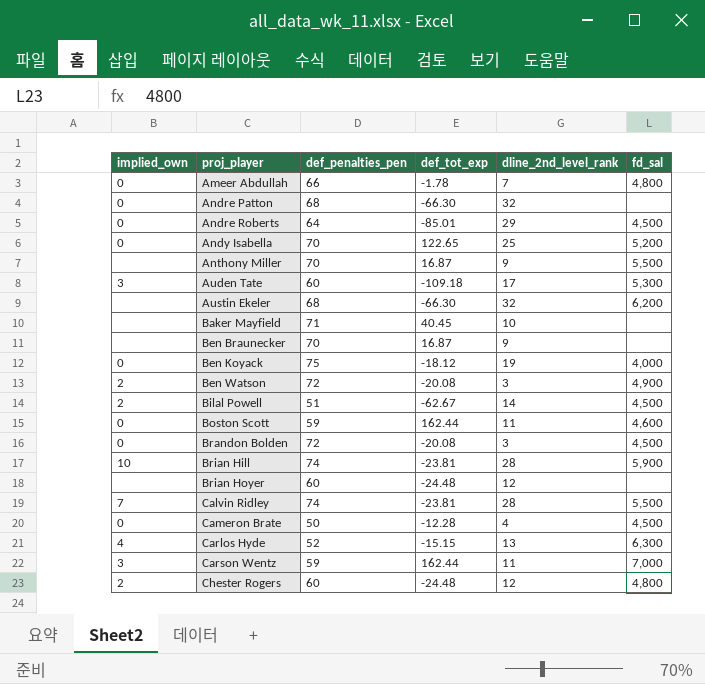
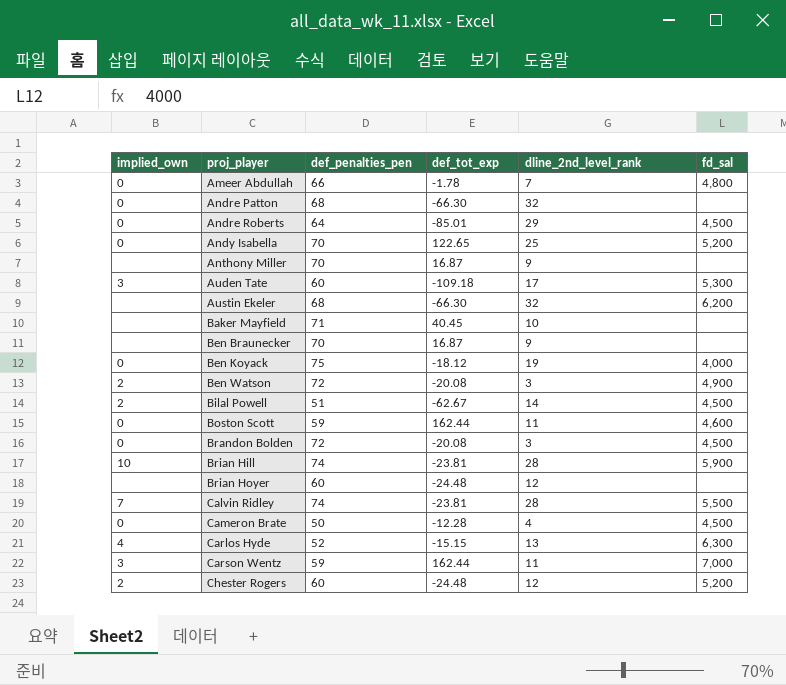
Anthony Miller | fd_sal: 5,500 -> none
Chester Rogers | fd_sal: 4,800 -> 5,200

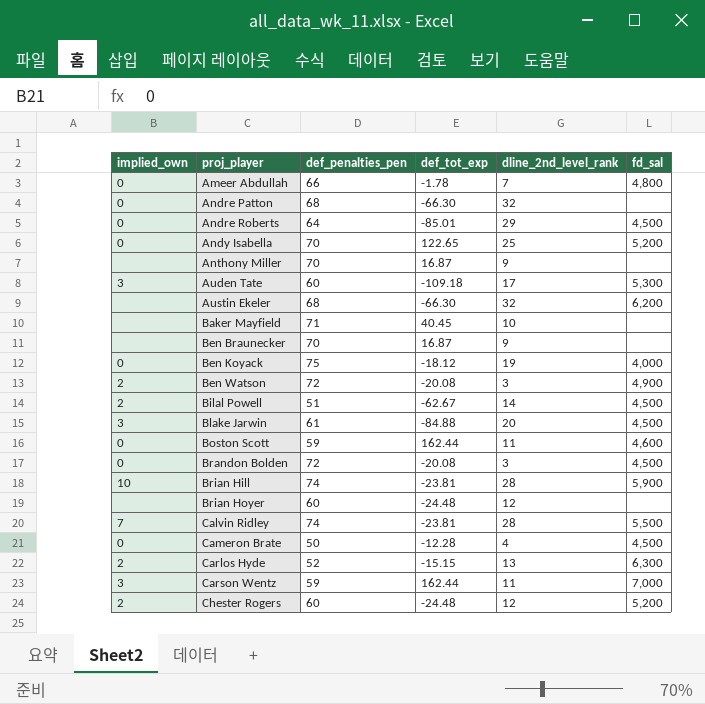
row Blake Jarwin: none -> 3 | 61 | -84.88 | 20 | 4,500
Carlos Hyde | implied_own: 4 -> 2

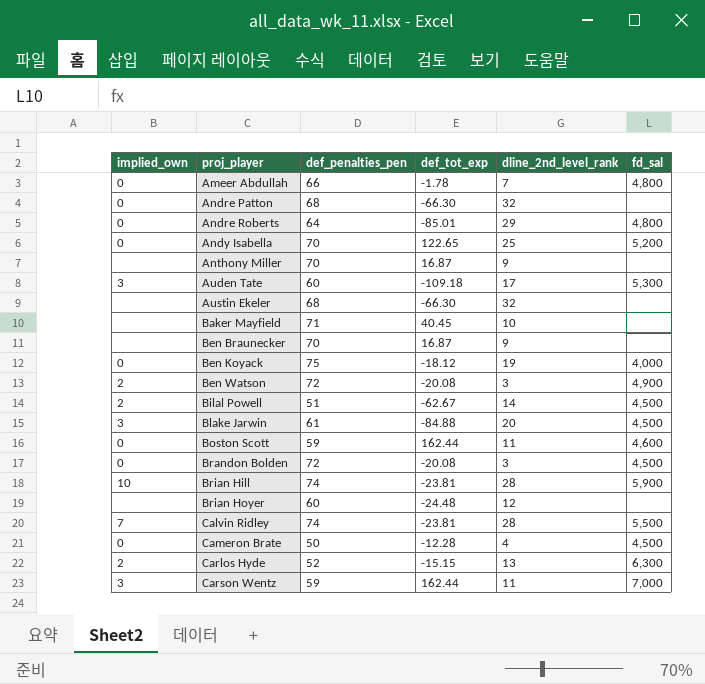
row Chester Rogers: 2 | 60 | -24.48 | 12 | 5,200 -> none
Andre Roberts | fd_sal: 4,500 -> 4,800
Austin Ekeler | fd_sal: 6,200 -> none

